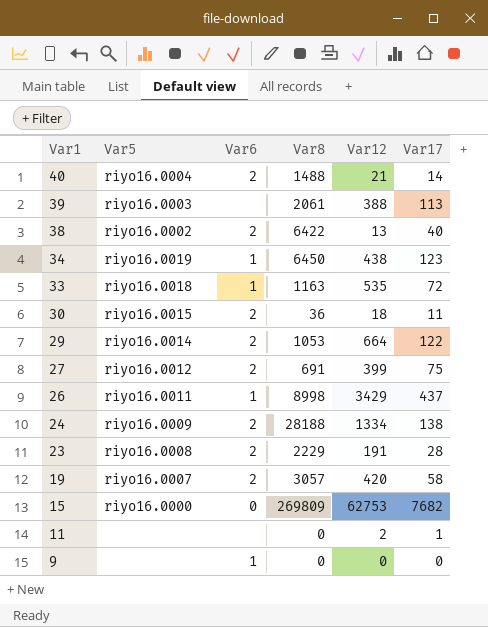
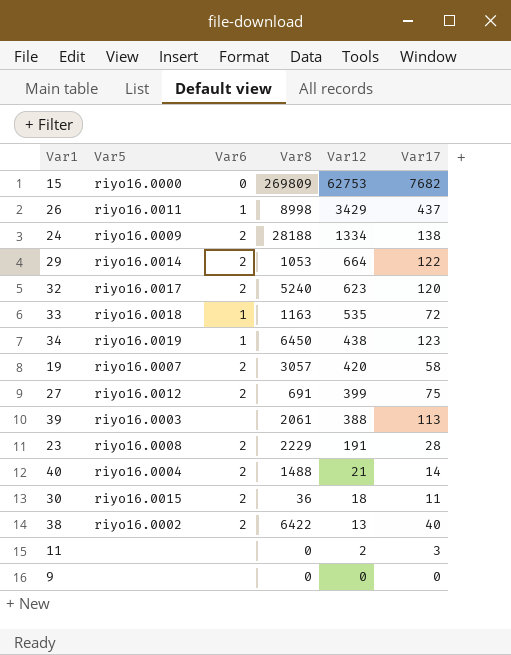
row order: Var1 descending -> Var12 descending
row 32: none -> riyo16.0017 | 2 | 5240 | 623 | 120
11 | Var17: 1 -> 3
9 | Var6: 1 -> none

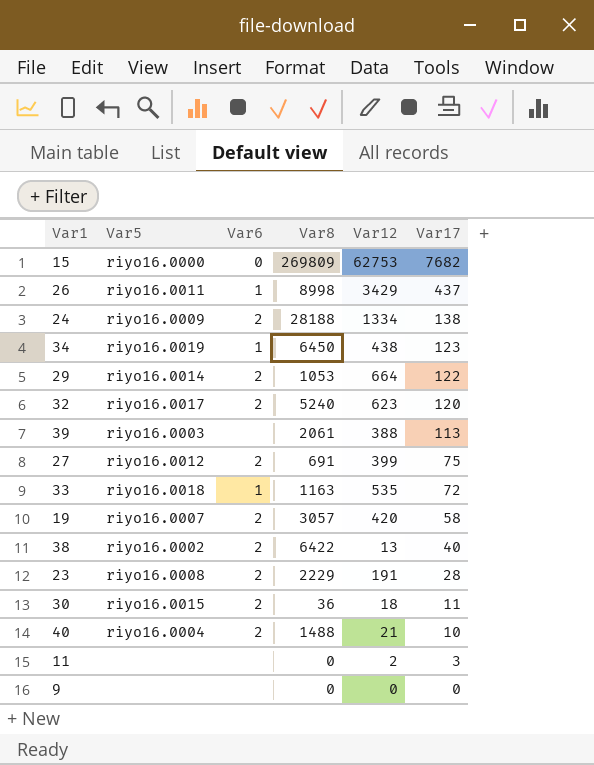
row order: Var12 descending -> Var17 descending
40 | Var17: 14 -> 10

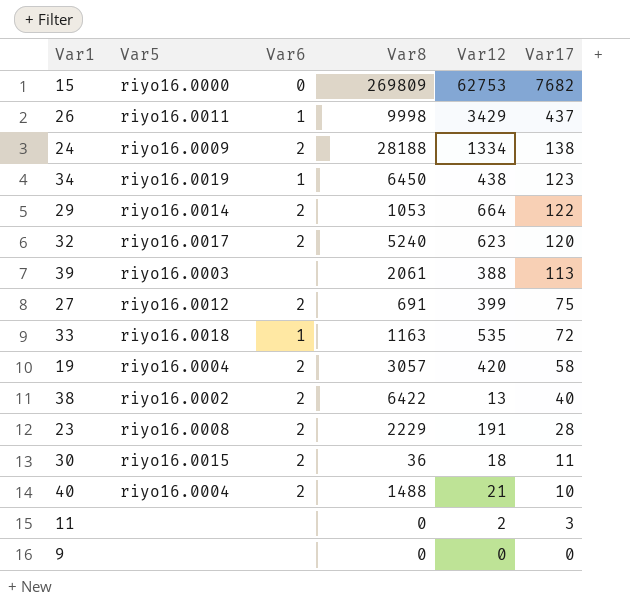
26 | Var8: 8998 -> 9998
19 | Var5: riyo16.0007 -> riyo16.0004

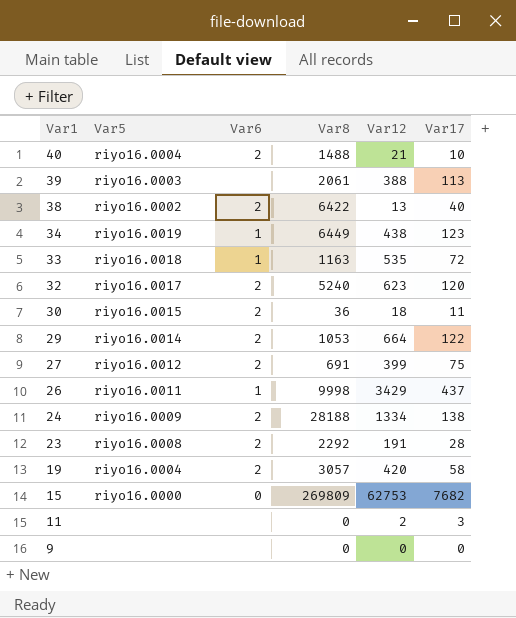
row order: Var17 descending -> Var1 descending
34 | Var8: 6450 -> 6449
23 | Var8: 2229 -> 2292

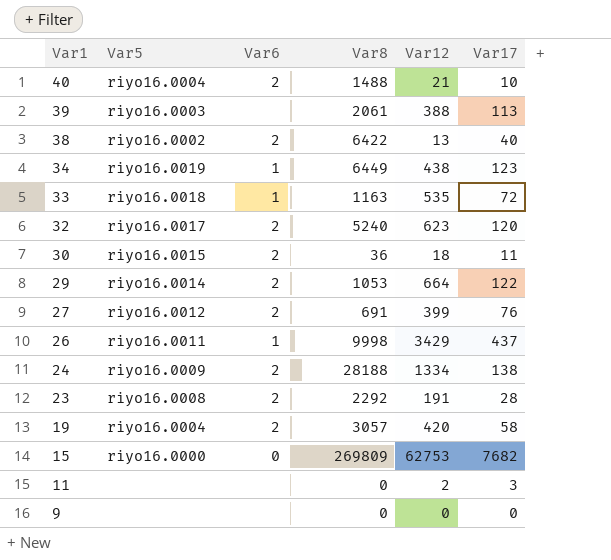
27 | Var17: 75 -> 76

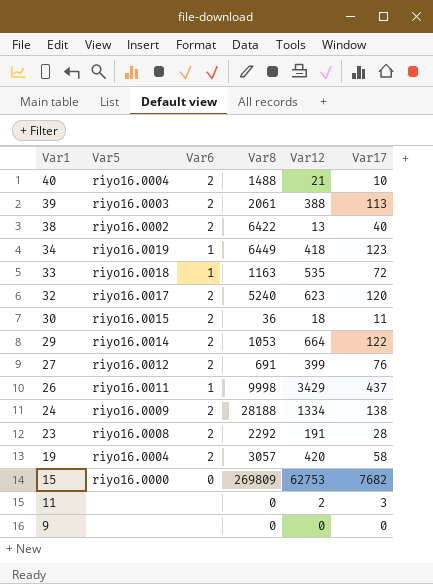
39 | Var6: none -> 2
34 | Var12: 438 -> 418

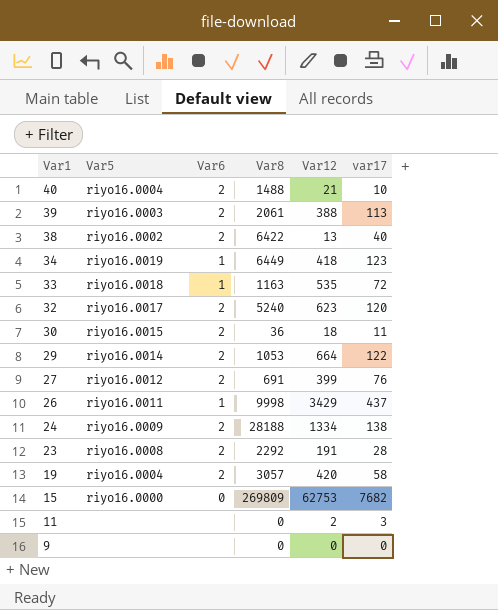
column name: Var17 -> var17

